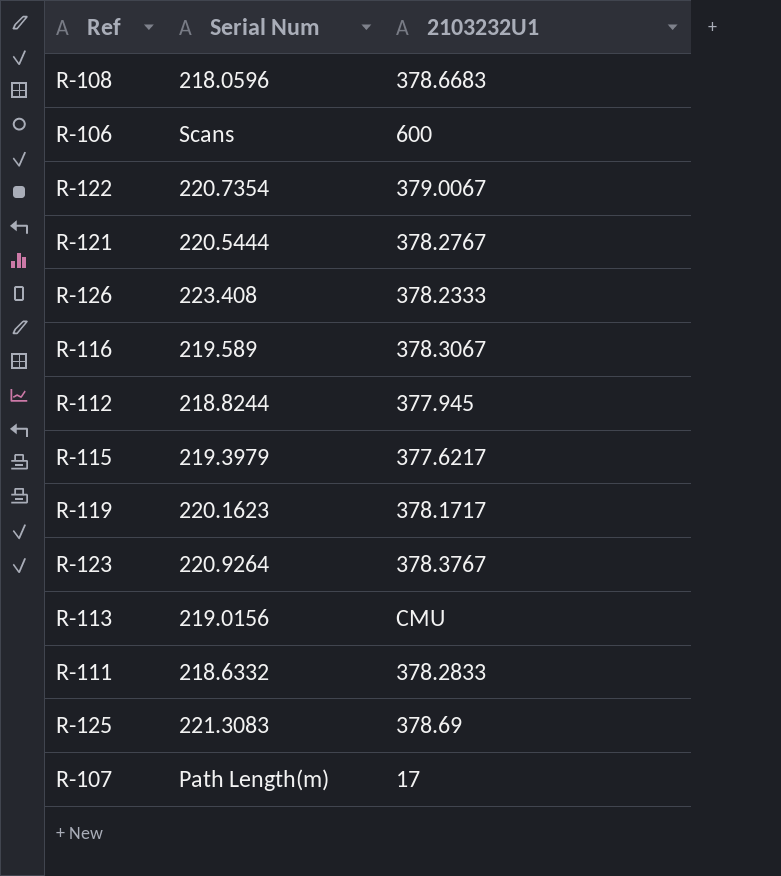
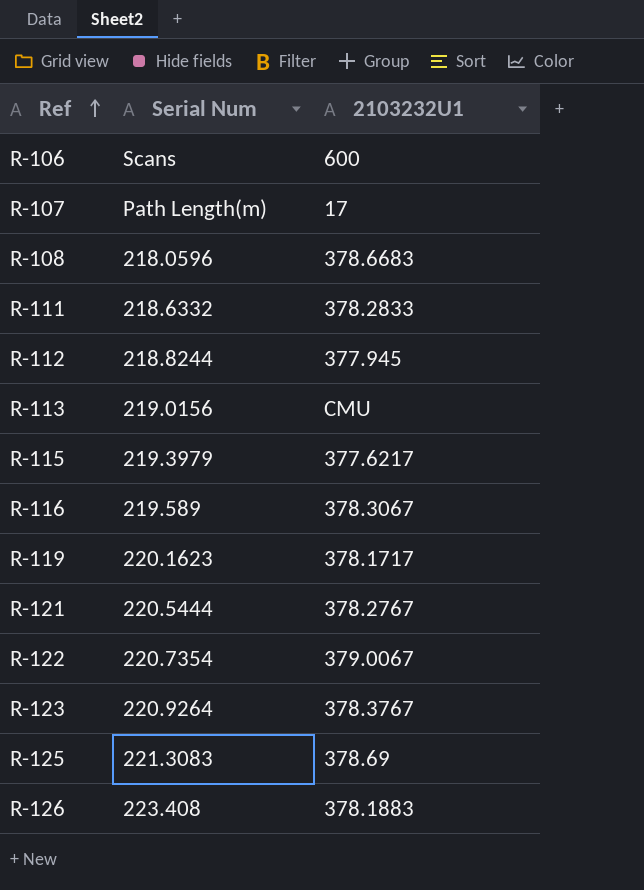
row order: none -> Ref ascending
R-126 | 2103232U1: 378.2333 -> 378.1883

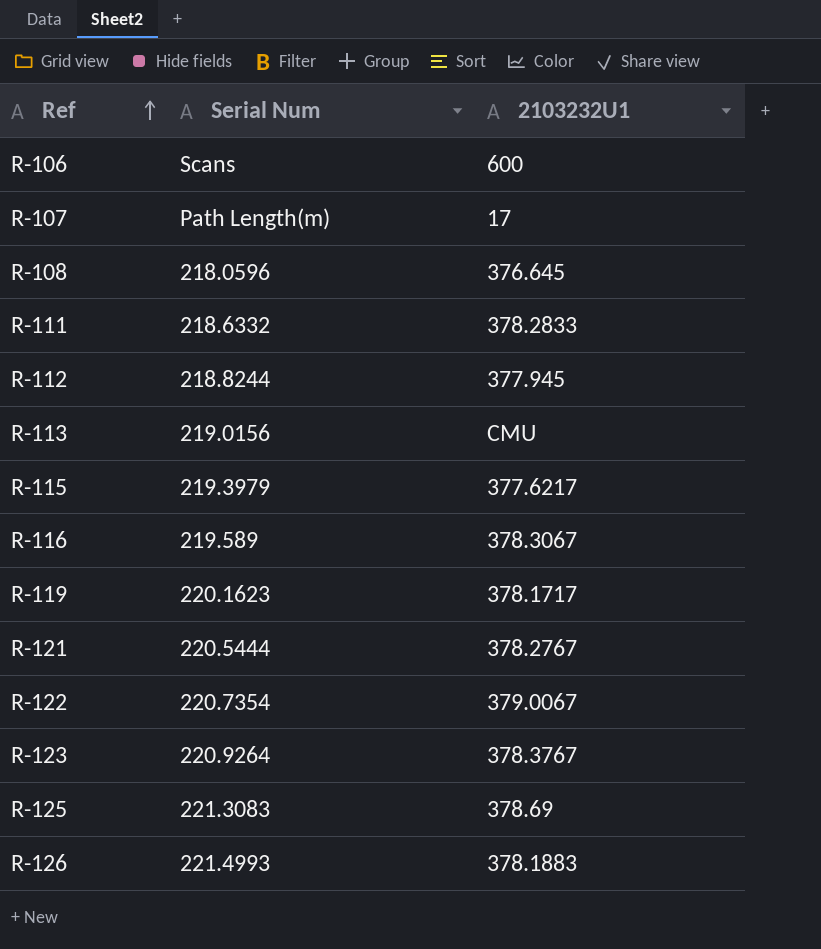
R-108 | 2103232U1: 378.6683 -> 376.645
R-126 | Serial Num: 223.408 -> 221.4993

